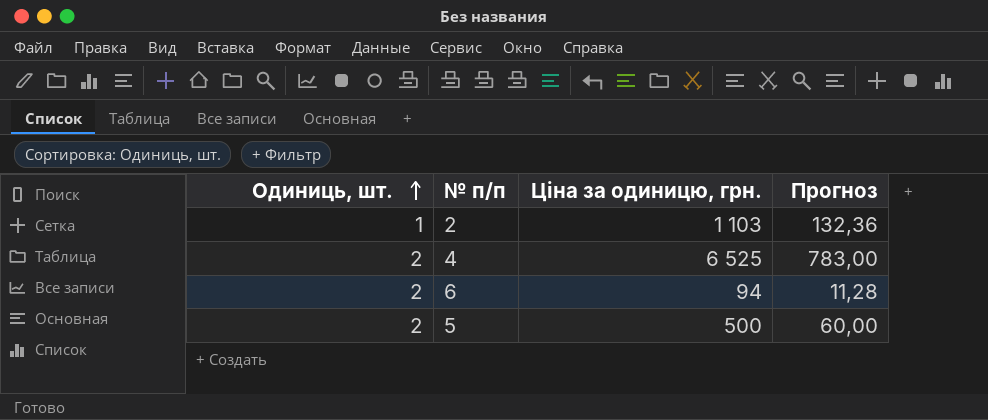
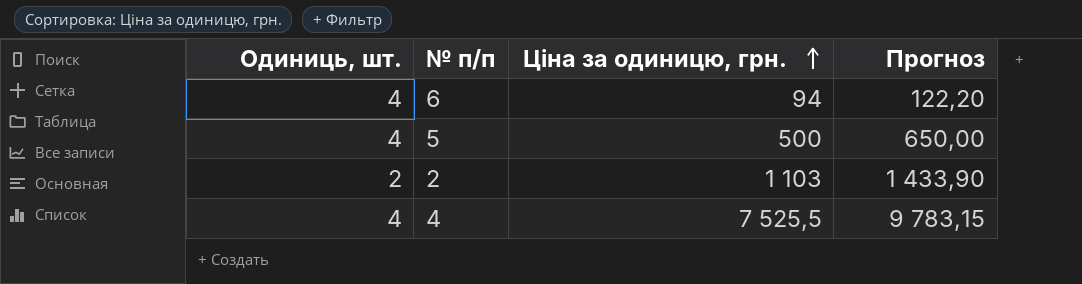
row order: Одиниць, шт. ascending -> Ціна за одиницю, грн. ascending
column Прогноз | formula: [Ціна за одиницю, грн.] * 0,12 -> [Ціна за одиницю, грн.] * 1,3
6 | Одиниць, шт.: 2 -> 4
5 | Одиниць, шт.: 2 -> 4
2 | Одиниць, шт.: 1 -> 2
4 | Одиниць, шт.: 2 -> 4
4 | Ціна за одиницю, грн.: 6 525 -> 7 525,5

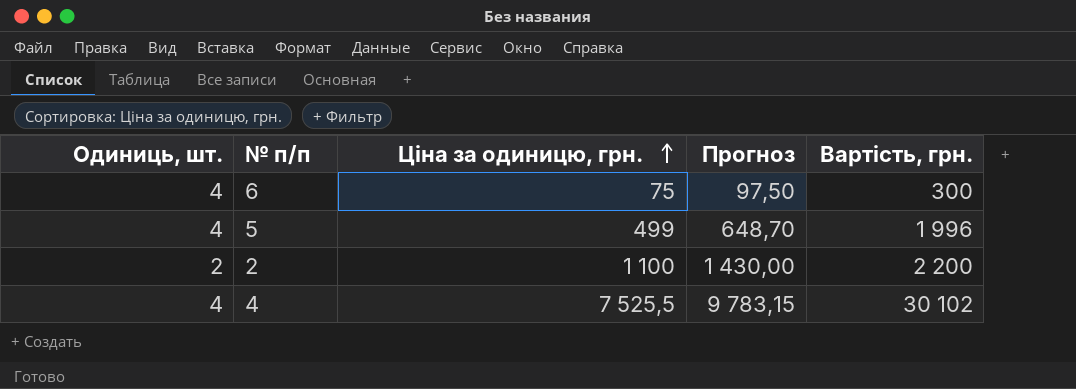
column Вартість, грн. | formula: none -> [Одиниць, шт.] * [Ціна за одиницю, грн.]
6 | Ціна за одиницю, грн.: 94 -> 75
6 | Прогноз: 122,20 -> 97,50
5 | Ціна за одиницю, грн.: 500 -> 499
5 | Прогноз: 650,00 -> 648,70
2 | Ціна за одиницю, грн.: 1 103 -> 1 100
2 | Прогноз: 1 433,90 -> 1 430,00

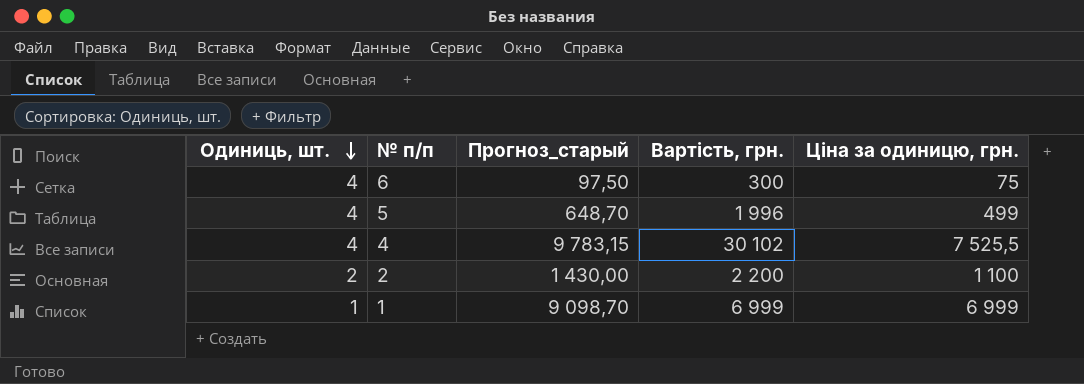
row order: Ціна за одиницю, грн. ascending -> Одиниць, шт. descending
column name: Прогноз -> Прогноз_старый
column Ціна за одиницю, грн. | position: 3 -> 5
row 1: none -> 1 | 9 098,70 | 6 999 | 6 999

